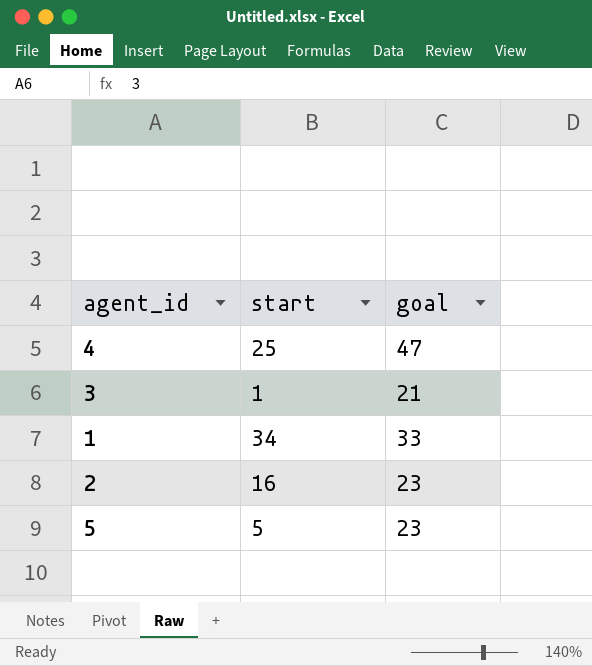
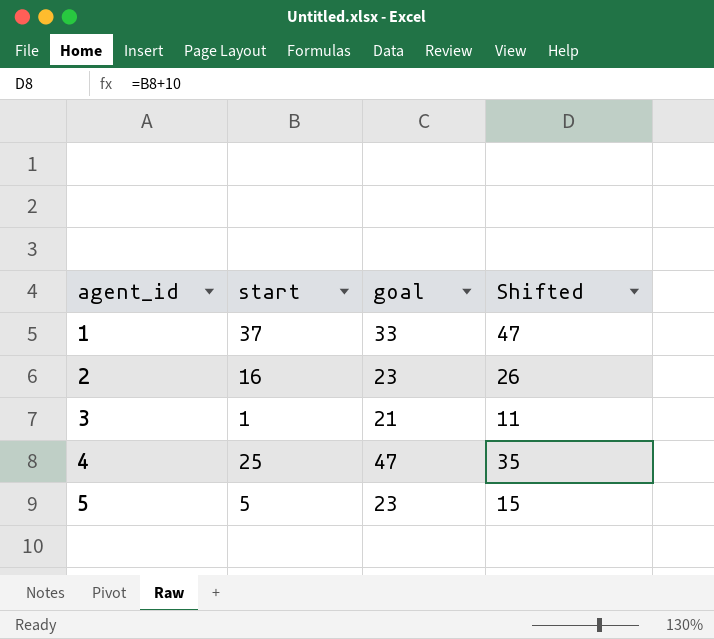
row order: none -> agent_id ascending
column Shifted | formula: none -> [start] + 10
1 | start: 34 -> 37

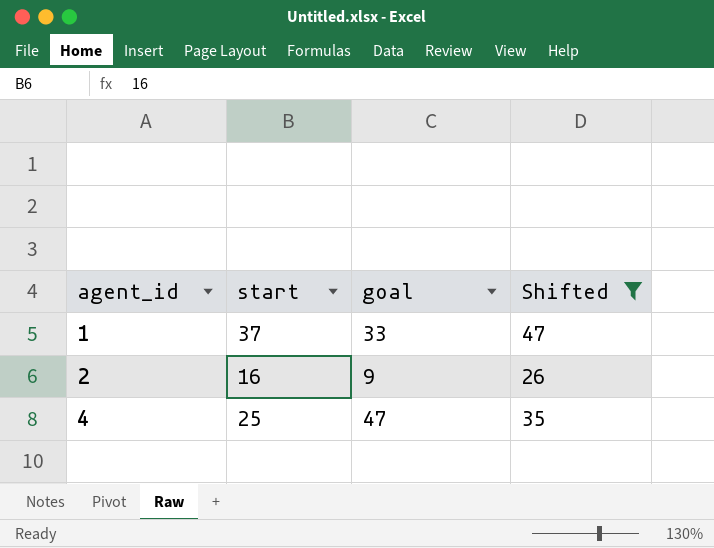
filter: none -> Shifted >= 26
2 | goal: 23 -> 9

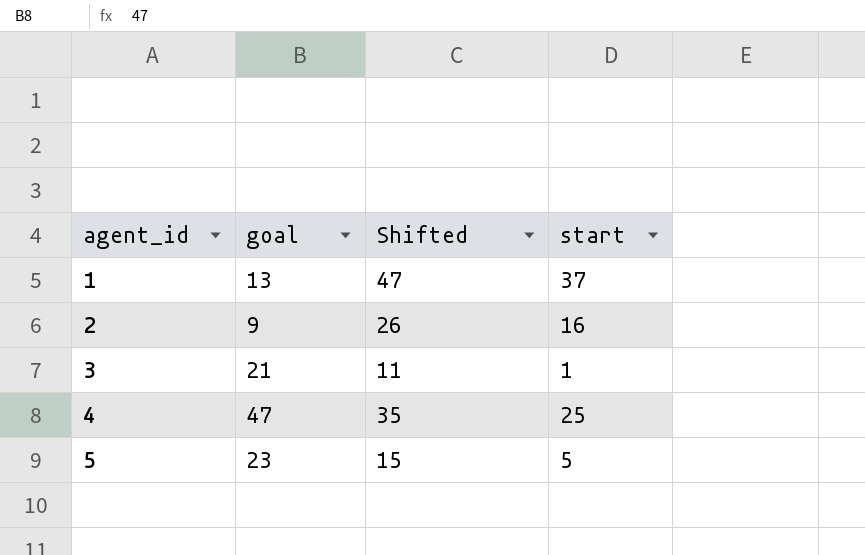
filter: Shifted >= 26 -> none
column start | position: 2 -> 4
1 | goal: 33 -> 13

